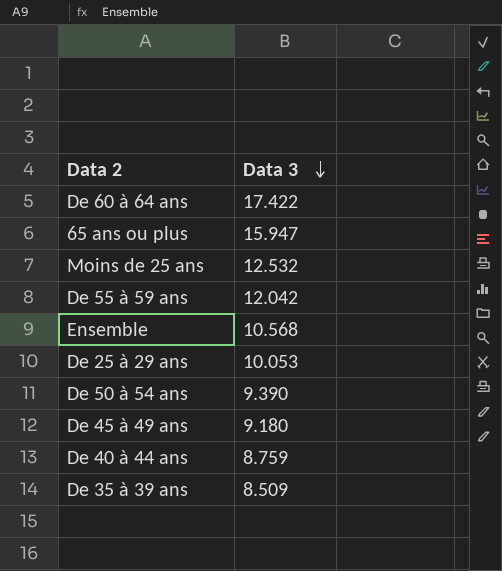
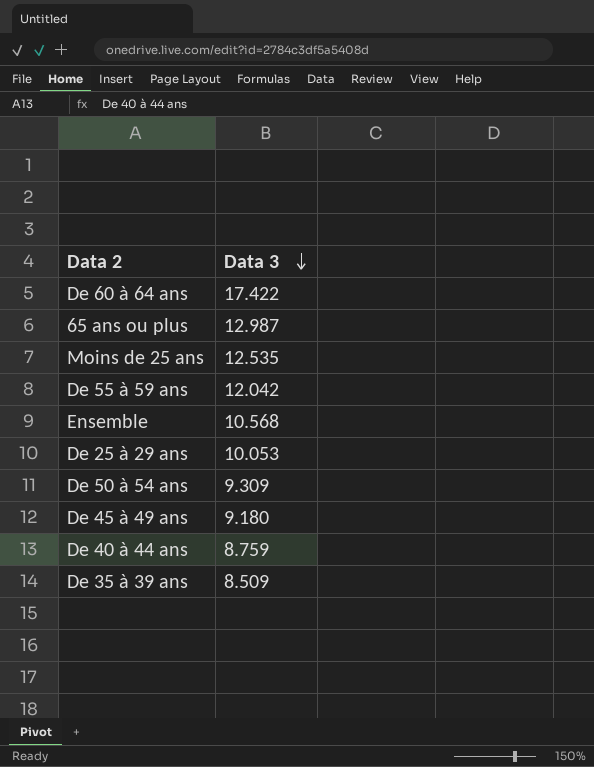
65 ans ou plus | Data 3: 15.947 -> 12.987
Moins de 25 ans | Data 3: 12.532 -> 12.535
De 50 à 54 ans | Data 3: 9.390 -> 9.309

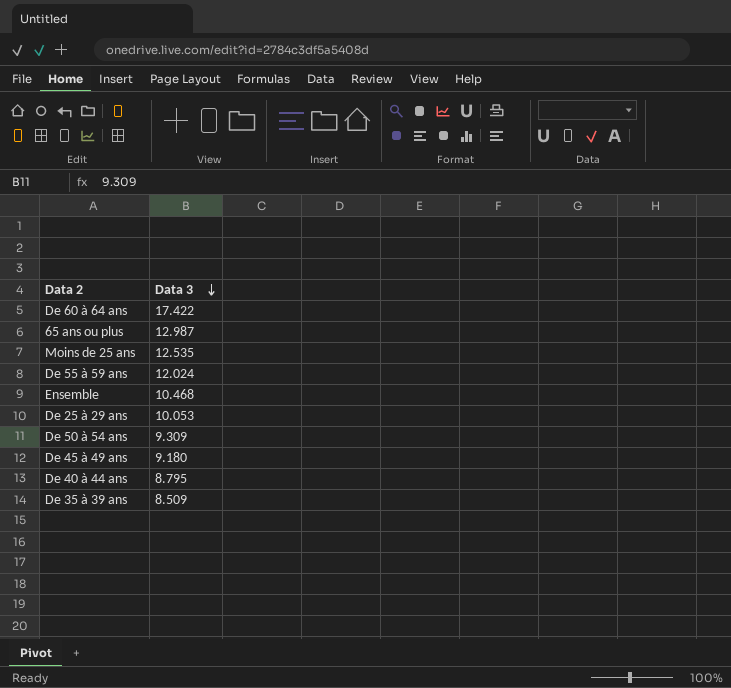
De 55 à 59 ans | Data 3: 12.042 -> 12.024
Ensemble | Data 3: 10.568 -> 10.468
De 40 à 44 ans | Data 3: 8.759 -> 8.795

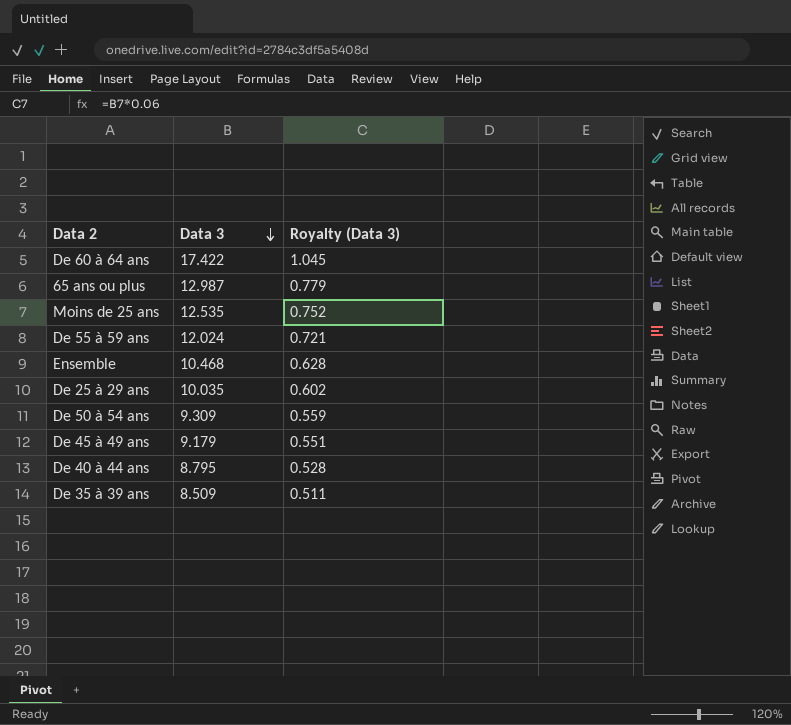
column Royalty (Data 3) | formula: none -> [Data 3] * 0.06
De 25 à 29 ans | Data 3: 10.053 -> 10.035
De 45 à 49 ans | Data 3: 9.180 -> 9.179

